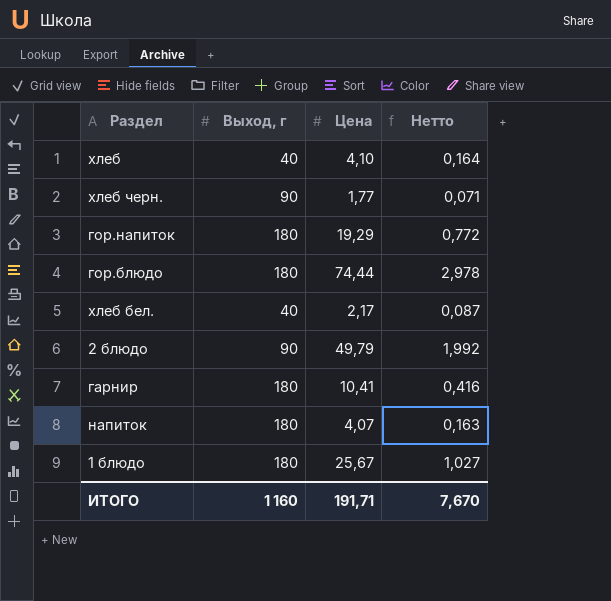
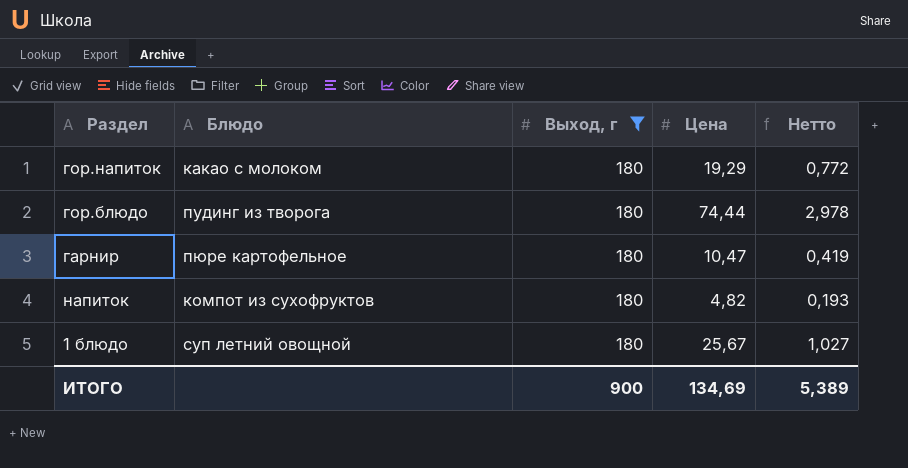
filter: none -> Выход, г = 180
column Блюдо | position: none -> 2
гарнир | Цена: 10,41 -> 10,47
гарнир | Нетто: 0,416 -> 0,419
напиток | Цена: 4,07 -> 4,82
напиток | Нетто: 0,163 -> 0,193
ИТОГО | Выход, г: 1 160 -> 900
ИТОГО | Цена: 191,71 -> 134,69
ИТОГО | Нетто: 7,670 -> 5,389

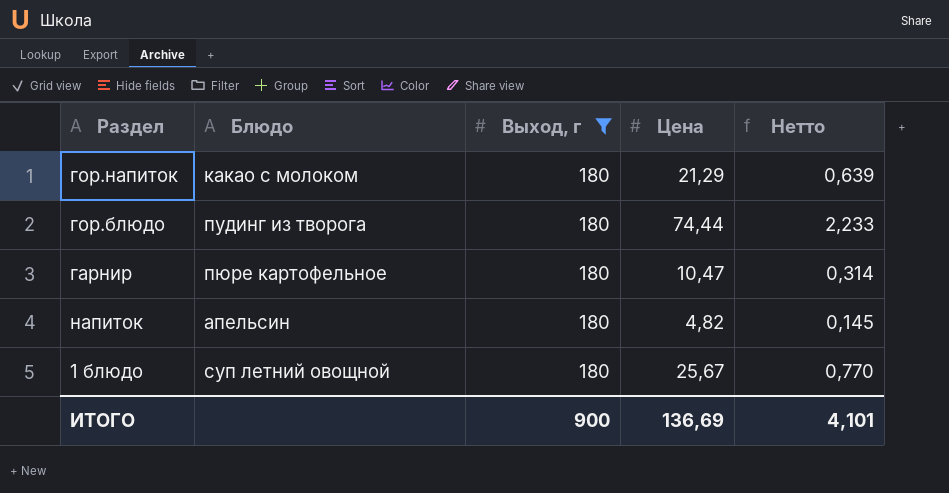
column Нетто | formula: [Цена] * 0,04 -> [Цена] * 0,03
гор.напиток | Цена: 19,29 -> 21,29
напиток | Блюдо: компот из сухофруктов -> апельсин
ИТОГО | Цена: 134,69 -> 136,69
ИТОГО | Нетто: 5,389 -> 4,101

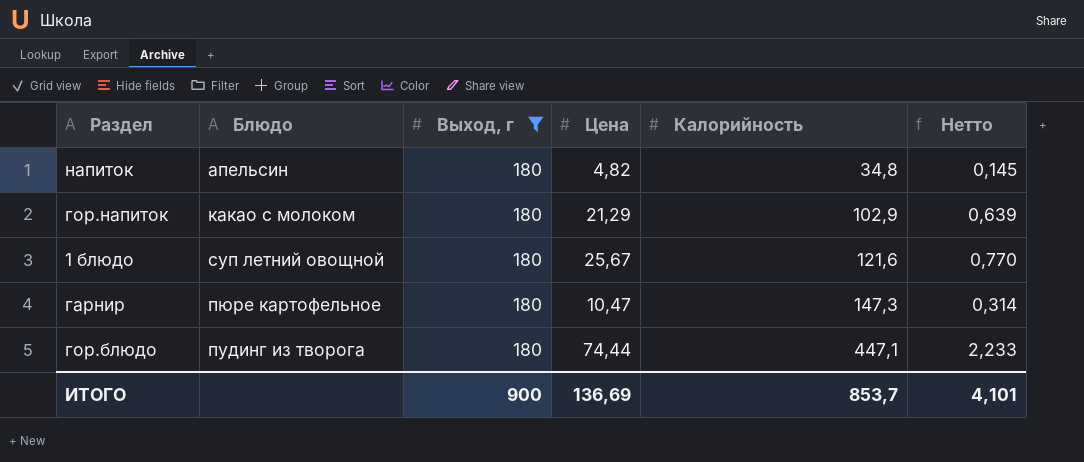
row order: none -> Калорийность ascending
column Калорийность | position: none -> 5

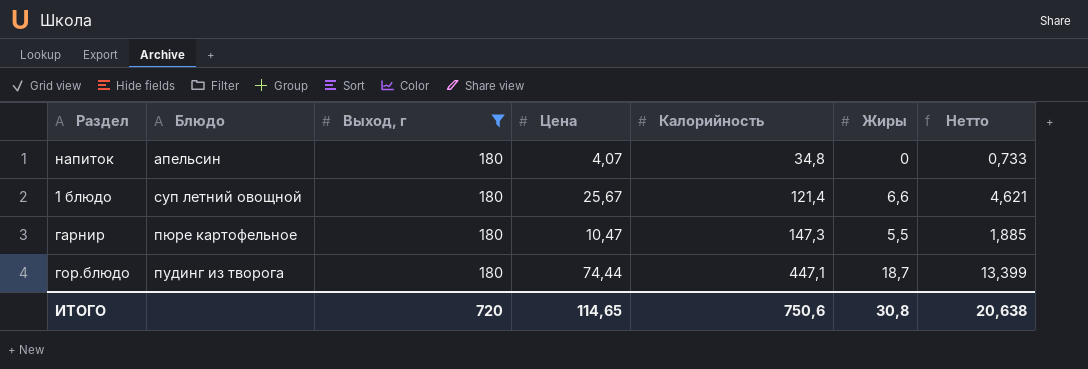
column Жиры | position: none -> 6
column Нетто | formula: [Цена] * 0,03 -> [Цена] * 0,18
row гор.напиток: какао с молоком | 180 | 21,29 | 102,9 | 0,639 -> none
напиток | Цена: 4,82 -> 4,07
1 блюдо | Калорийность: 121,6 -> 121,4
ИТОГО | Выход, г: 900 -> 720
ИТОГО | Цена: 136,69 -> 114,65
ИТОГО | Калорийность: 853,7 -> 750,6
ИТОГО | Нетто: 4,101 -> 20,638

